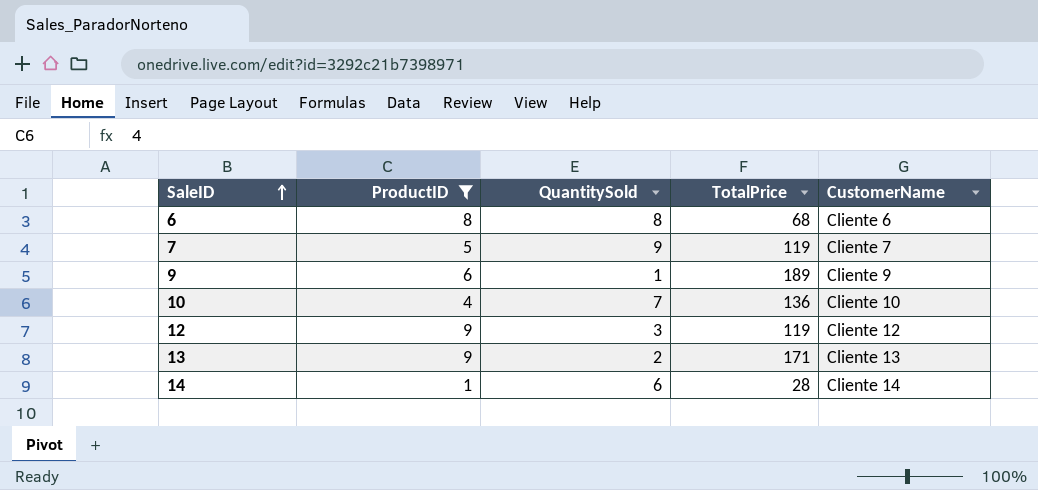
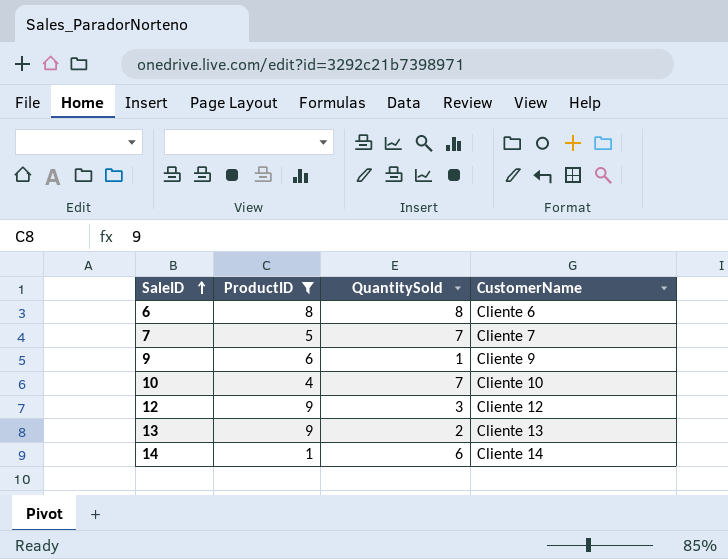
column TotalPrice | position: 4 -> none
7 | QuantitySold: 9 -> 7

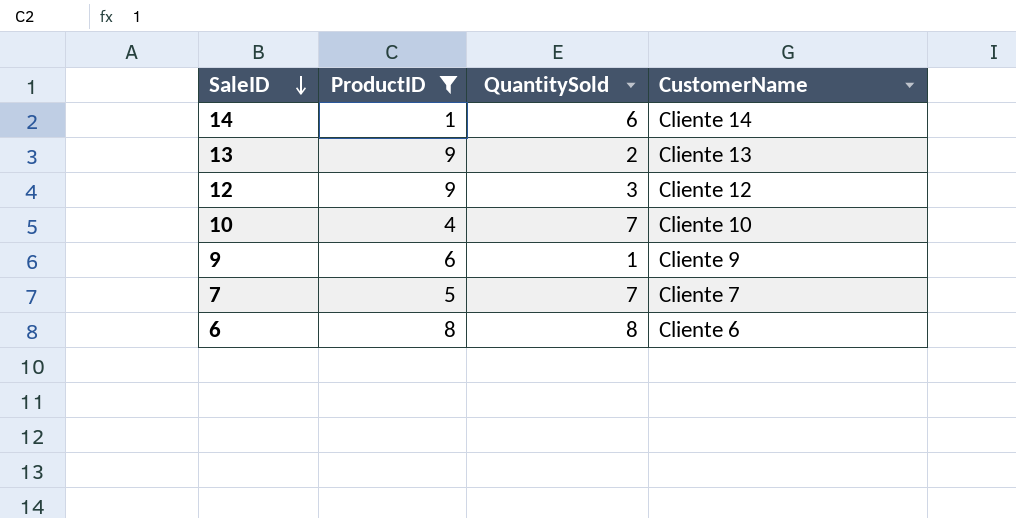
row order: SaleID ascending -> SaleID descending

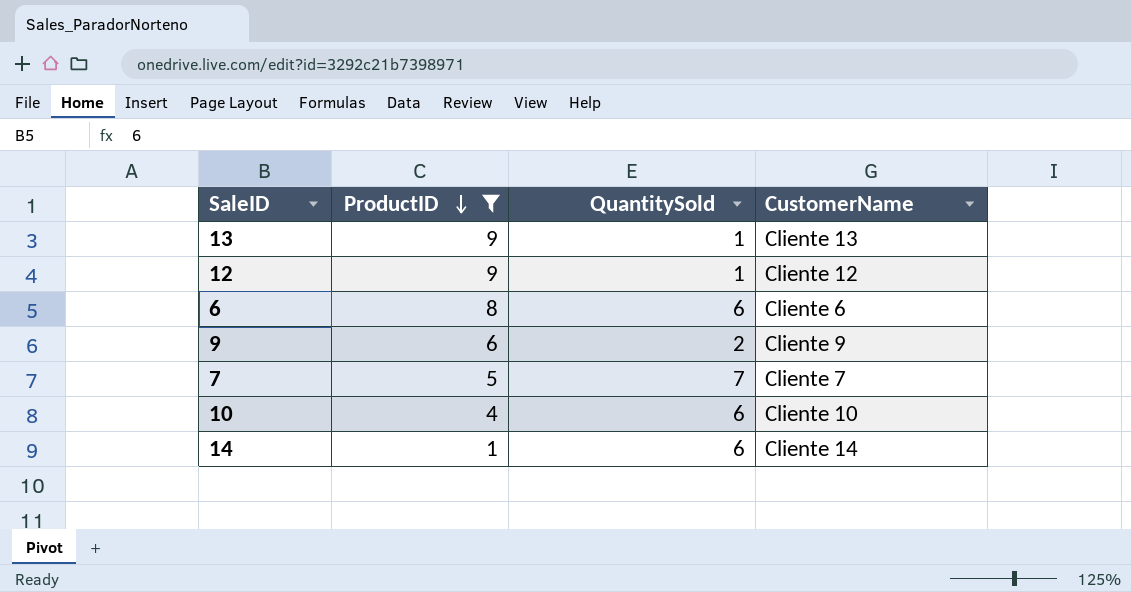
row order: SaleID descending -> ProductID descending
13 | QuantitySold: 2 -> 1
12 | QuantitySold: 3 -> 1
6 | QuantitySold: 8 -> 6
9 | QuantitySold: 1 -> 2
10 | QuantitySold: 7 -> 6

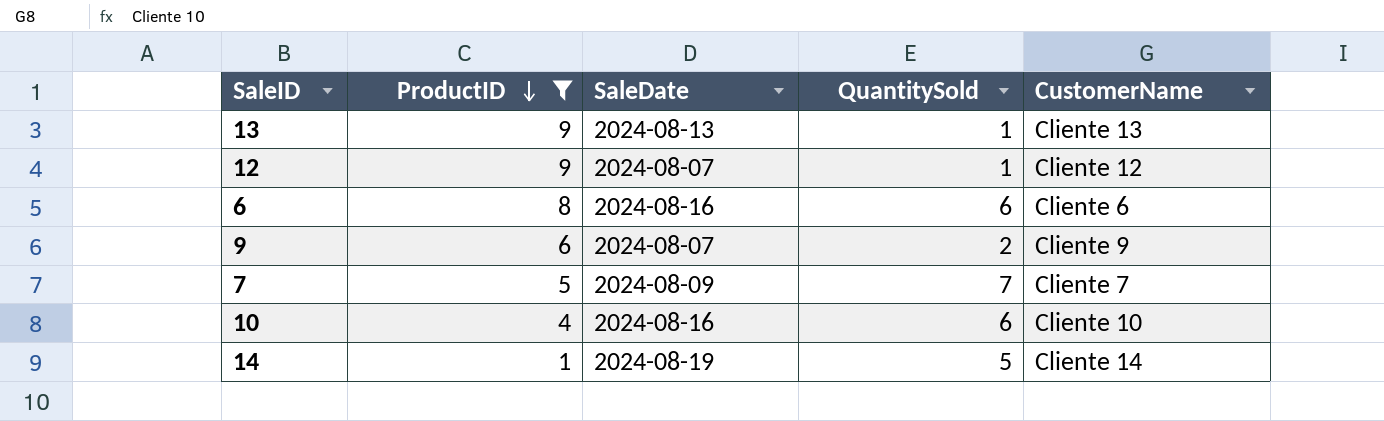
column SaleDate | position: none -> 3
14 | QuantitySold: 6 -> 5

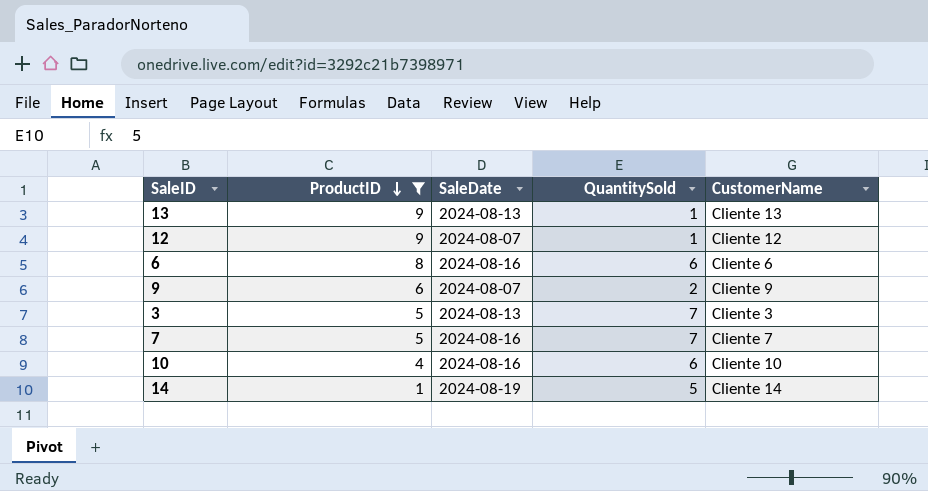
row 3: none -> 5 | 2024-08-13 | 7 | Cliente 3
7 | SaleDate: 2024-08-09 -> 2024-08-16

